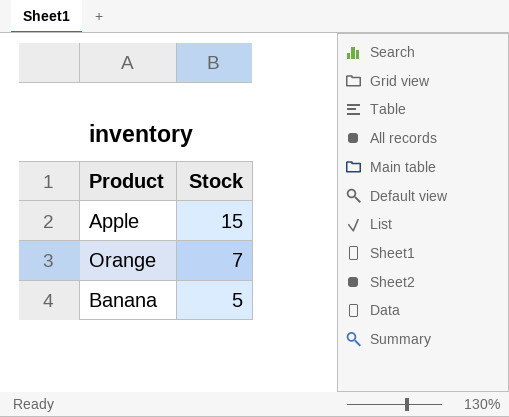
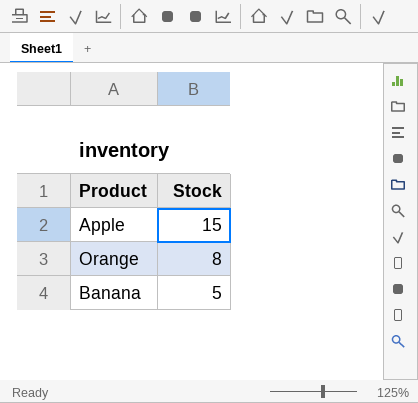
Orange | Stock: 7 -> 8

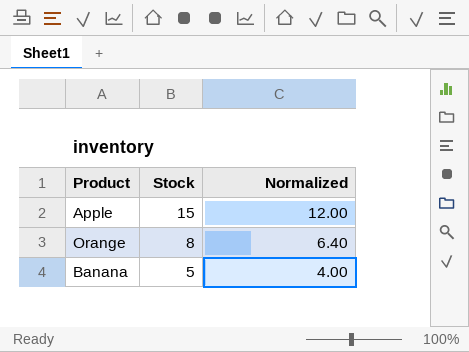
column Normalized | formula: none -> [Stock] * 0.8

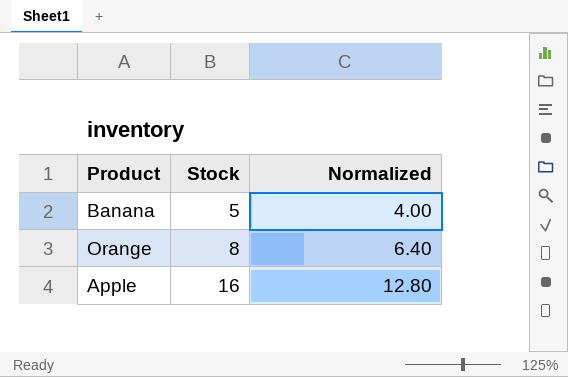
row order: Stock descending -> Stock ascending
Apple | Stock: 15 -> 16
Apple | Normalized: 12.00 -> 12.80

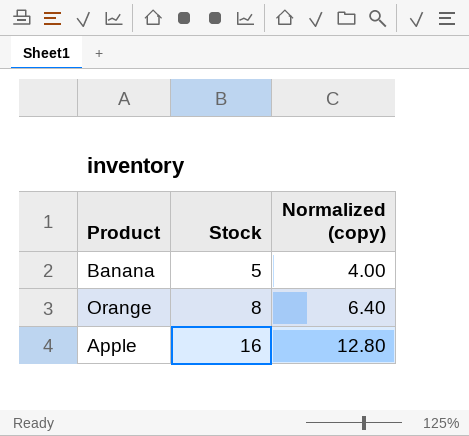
column name: Normalized -> Normalized (copy)

